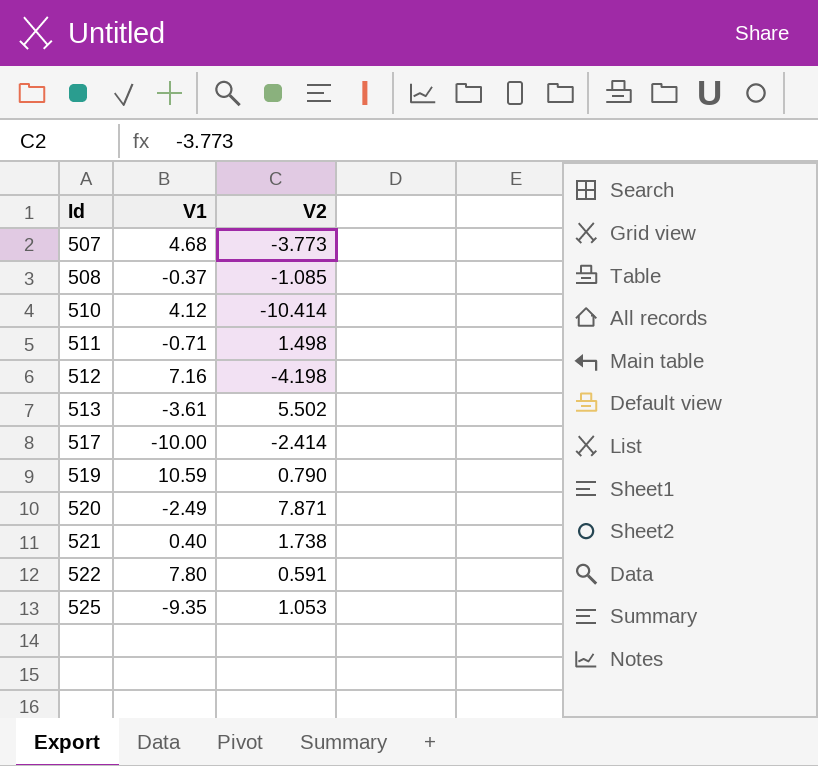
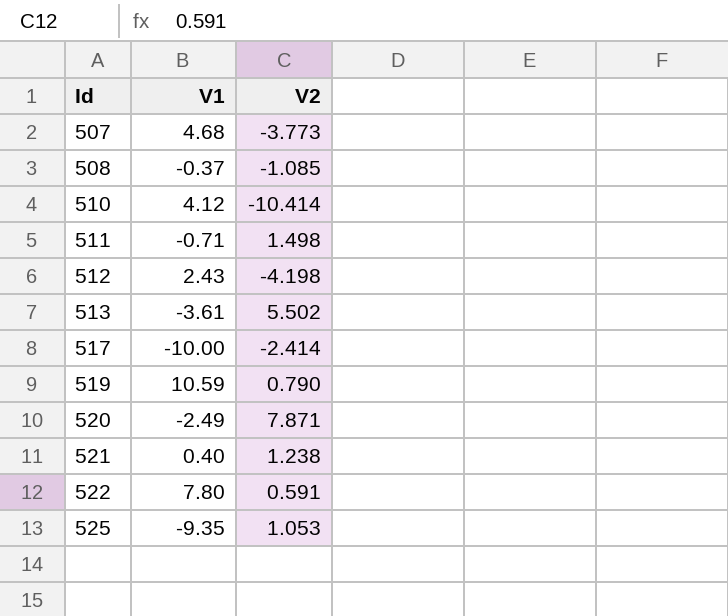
512 | V1: 7.16 -> 2.43
521 | V2: 1.738 -> 1.238

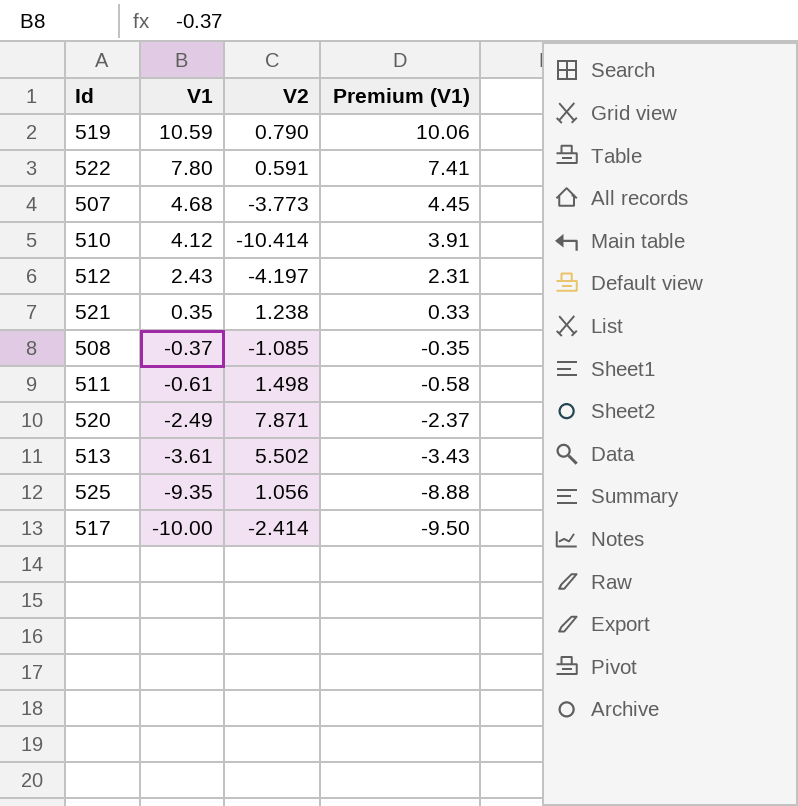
row order: Id ascending -> V1 descending
column Premium (V1) | formula: none -> [V1] * 0.95
512 | V2: -4.198 -> -4.197
521 | V1: 0.40 -> 0.35
511 | V1: -0.71 -> -0.61
525 | V2: 1.053 -> 1.056

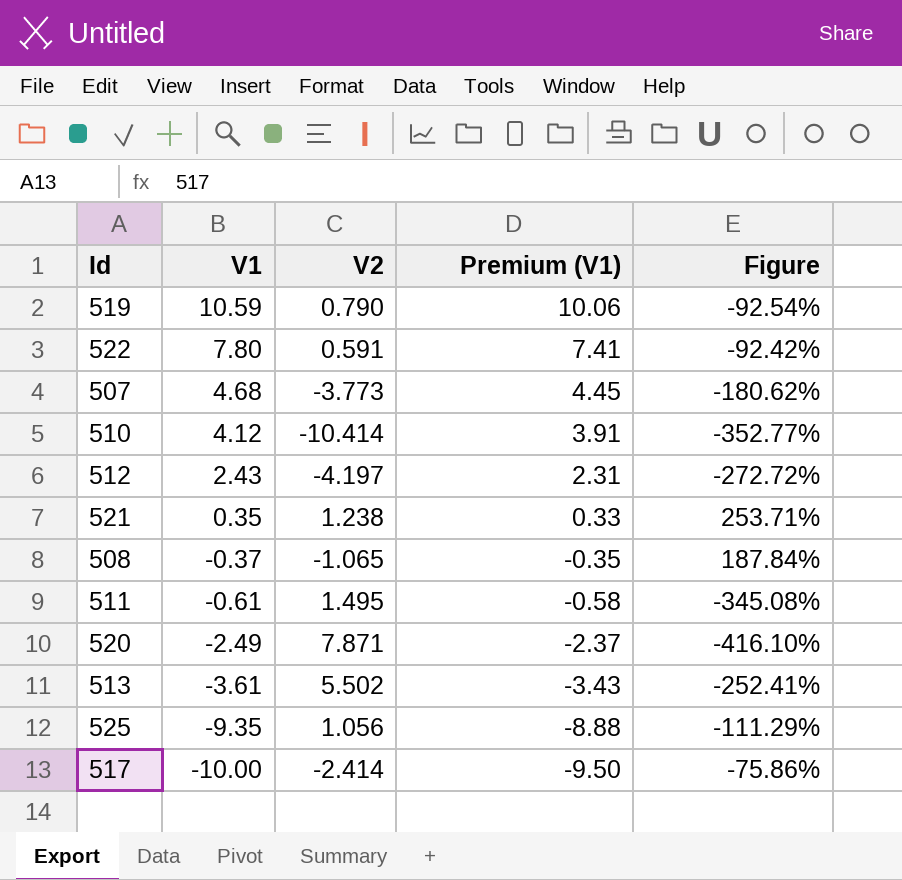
column Figure | formula: none -> ([V2] - [V1]) / [V1]
508 | V2: -1.085 -> -1.065
511 | V2: 1.498 -> 1.495

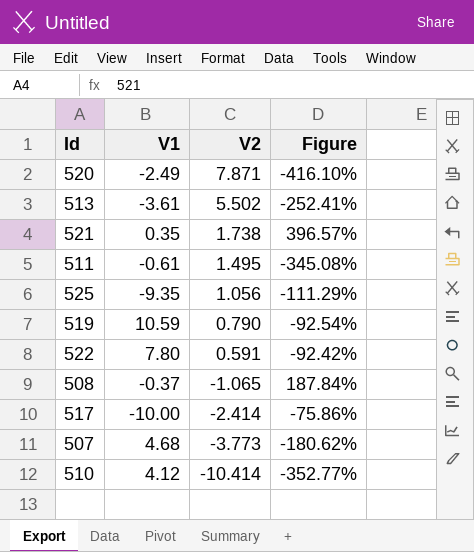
row order: V1 descending -> V2 descending
column Premium (V1) | formula: [V1] * 0.95 -> none
row 512: 2.43 | -4.197 | 2.31 | -272.72% -> none
521 | V2: 1.238 -> 1.738
521 | Figure: 253.71% -> 396.57%

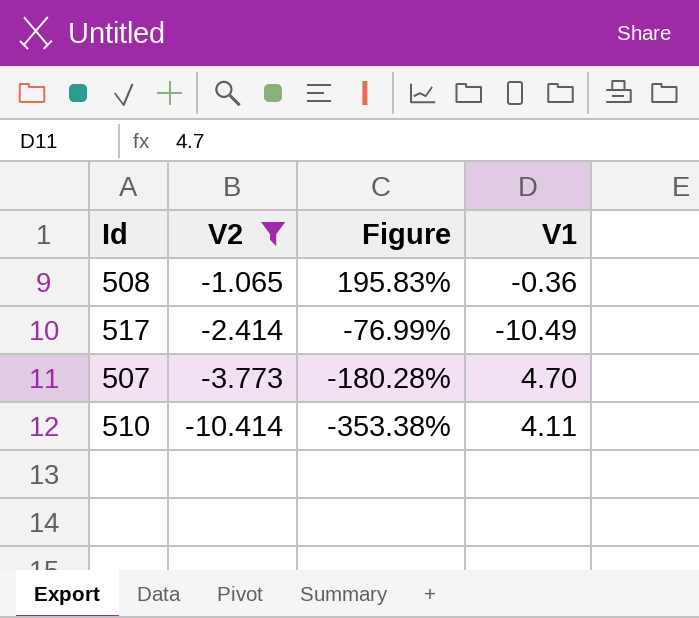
filter: none -> V2 <= -1.065
column V1 | position: 2 -> 4
508 | Figure: 187.84% -> 195.83%
508 | V1: -0.37 -> -0.36
517 | Figure: -75.86% -> -76.99%
517 | V1: -10.00 -> -10.49
507 | Figure: -180.62% -> -180.28%
507 | V1: 4.68 -> 4.70
510 | Figure: -352.77% -> -353.38%
510 | V1: 4.12 -> 4.11

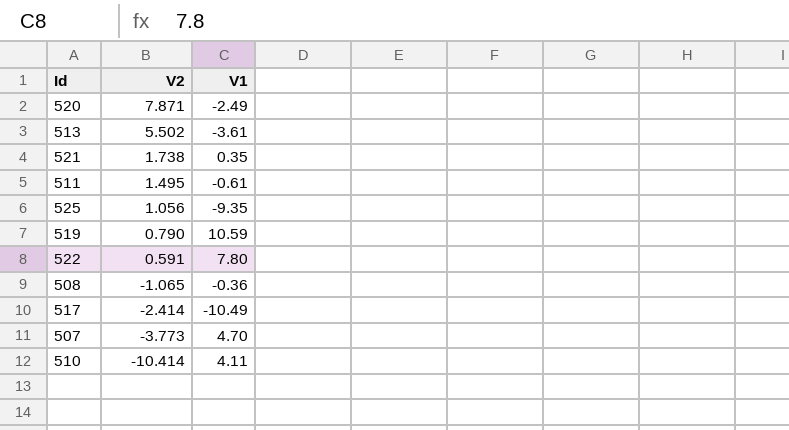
filter: V2 <= -1.065 -> none
column Figure | formula: ([V2] - [V1]) / [V1] -> none

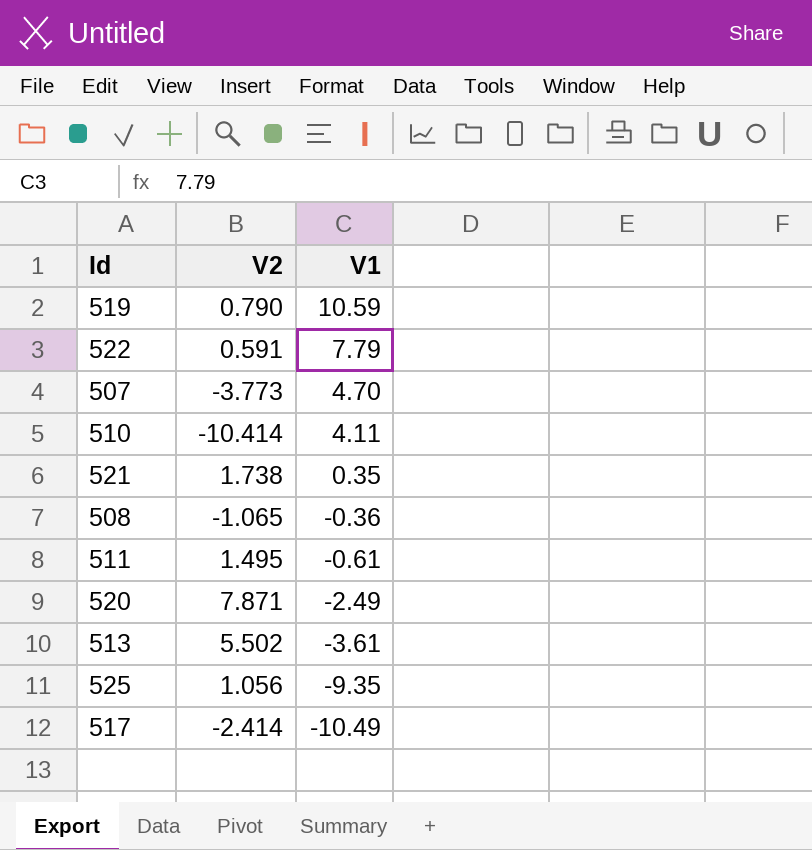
row order: V2 descending -> V1 descending
522 | V1: 7.80 -> 7.79

